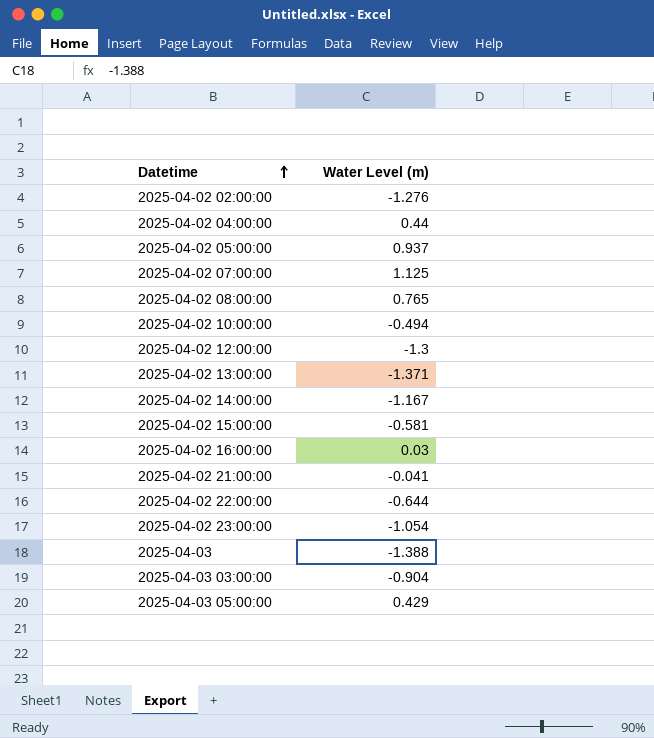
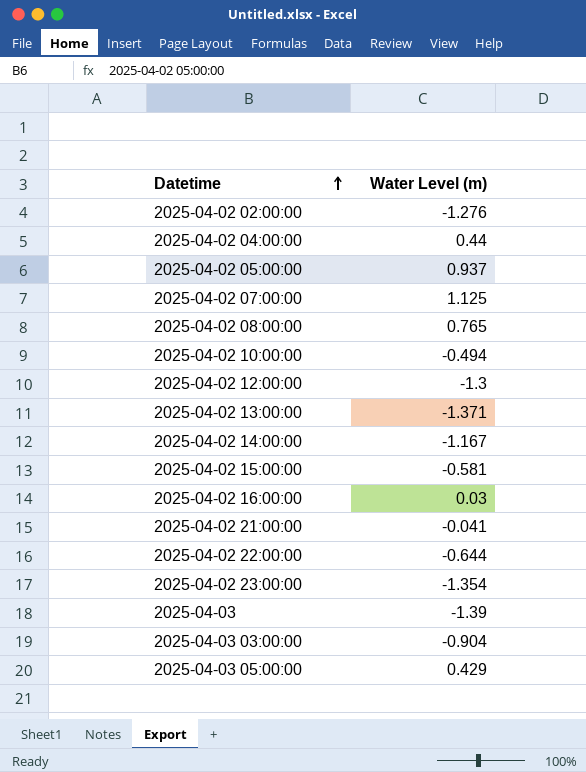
2025-04-02 23:00:00 | Water Level (m): -1.054 -> -1.354
2025-04-03 | Water Level (m): -1.388 -> -1.39

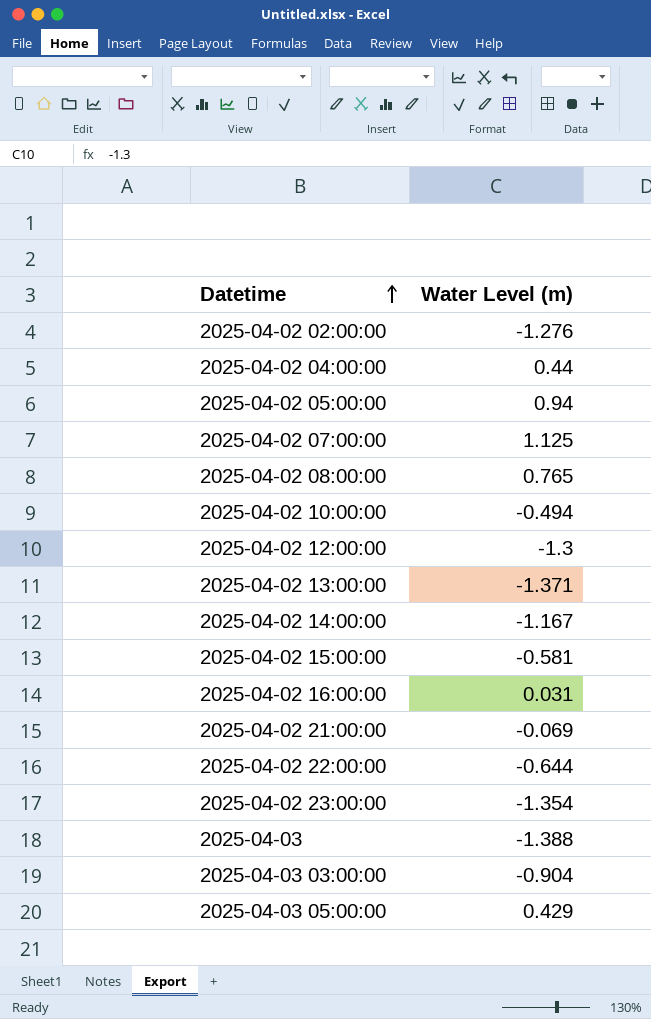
2025-04-02 05:00:00 | Water Level (m): 0.937 -> 0.94
2025-04-02 16:00:00 | Water Level (m): 0.03 -> 0.031
2025-04-02 21:00:00 | Water Level (m): -0.041 -> -0.069
2025-04-03 | Water Level (m): -1.39 -> -1.388

